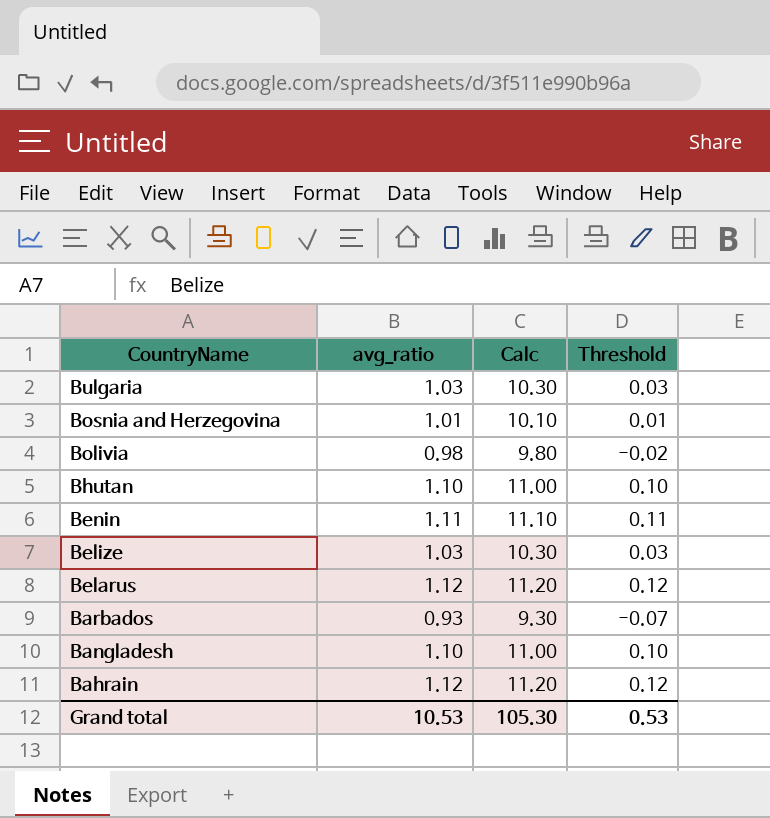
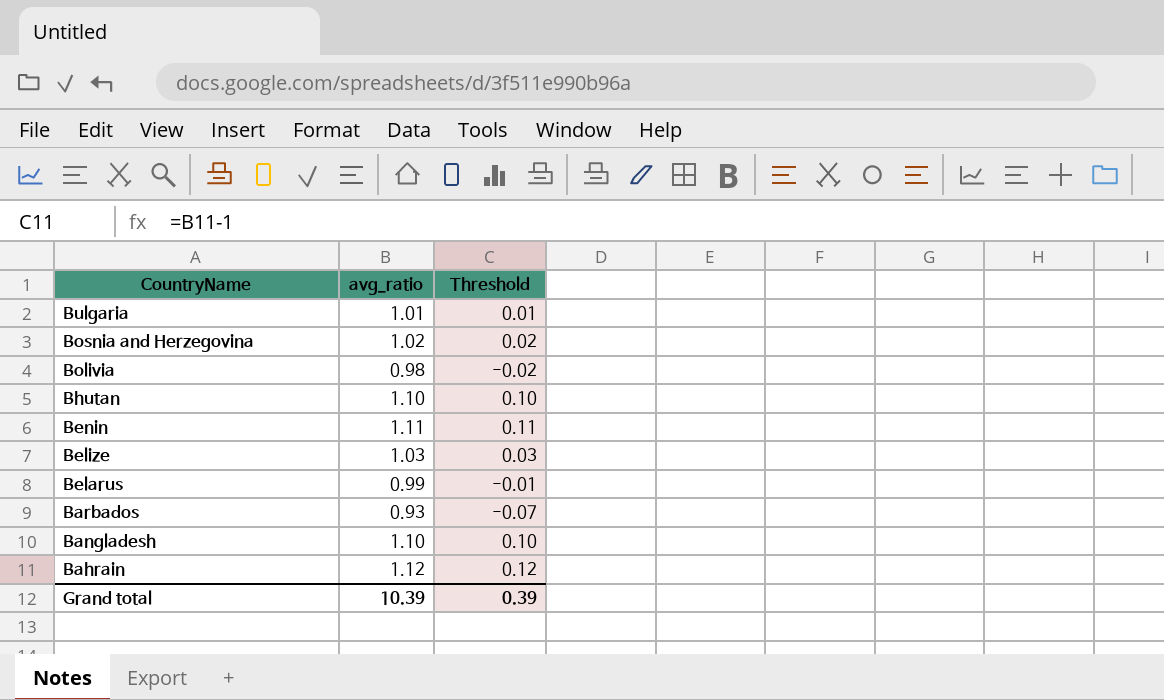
column Calc | formula: [avg_ratio] * 10 -> none
Bulgaria | avg_ratio: 1.03 -> 1.01
Bulgaria | Threshold: 0.03 -> 0.01
Bosnia and Herzegovina | avg_ratio: 1.01 -> 1.02
Bosnia and Herzegovina | Threshold: 0.01 -> 0.02
Belarus | avg_ratio: 1.12 -> 0.99
Belarus | Threshold: 0.12 -> -0.01
Grand total | avg_ratio: 10.53 -> 10.39
Grand total | Threshold: 0.53 -> 0.39

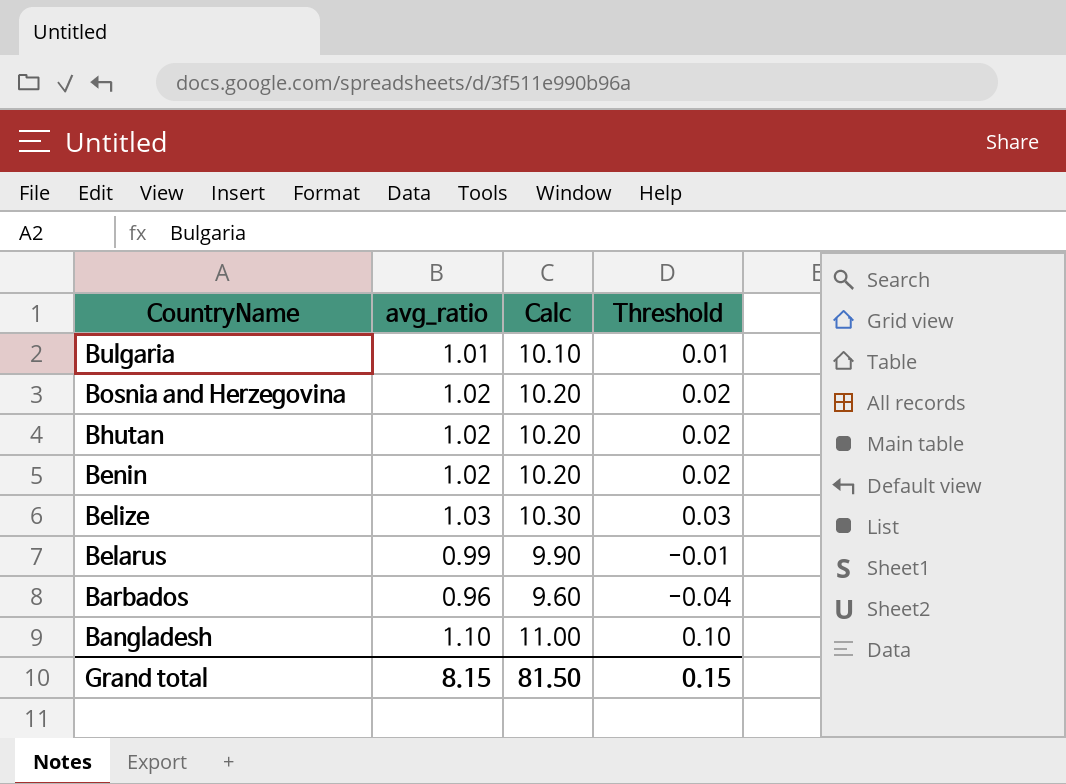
column Calc | formula: none -> [avg_ratio] * 10
row Bolivia: 0.98 | -0.02 -> none
row Bahrain: 1.12 | 0.12 -> none
Bhutan | avg_ratio: 1.10 -> 1.02
Bhutan | Threshold: 0.10 -> 0.02
Benin | avg_ratio: 1.11 -> 1.02
Benin | Threshold: 0.11 -> 0.02
Barbados | avg_ratio: 0.93 -> 0.96
Barbados | Threshold: -0.07 -> -0.04
Grand total | avg_ratio: 10.39 -> 8.15
Grand total | Threshold: 0.39 -> 0.15

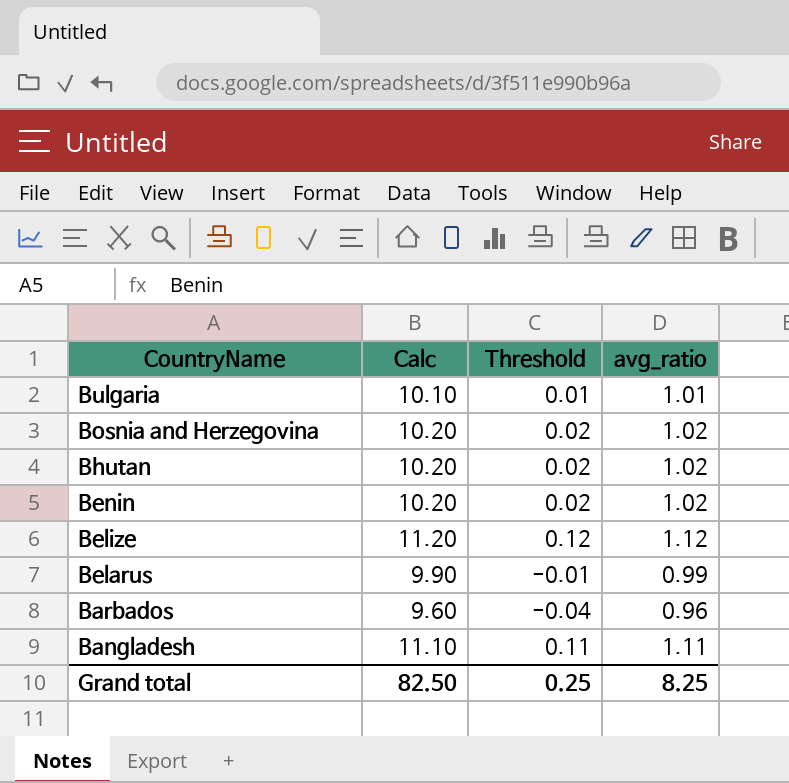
column avg_ratio | position: 2 -> 4
Belize | Calc: 10.30 -> 11.20
Belize | Threshold: 0.03 -> 0.12
Belize | avg_ratio: 1.03 -> 1.12
Bangladesh | Calc: 11.00 -> 11.10
Bangladesh | Threshold: 0.10 -> 0.11
Bangladesh | avg_ratio: 1.10 -> 1.11
Grand total | Calc: 81.50 -> 82.50
Grand total | Threshold: 0.15 -> 0.25
Grand total | avg_ratio: 8.15 -> 8.25

